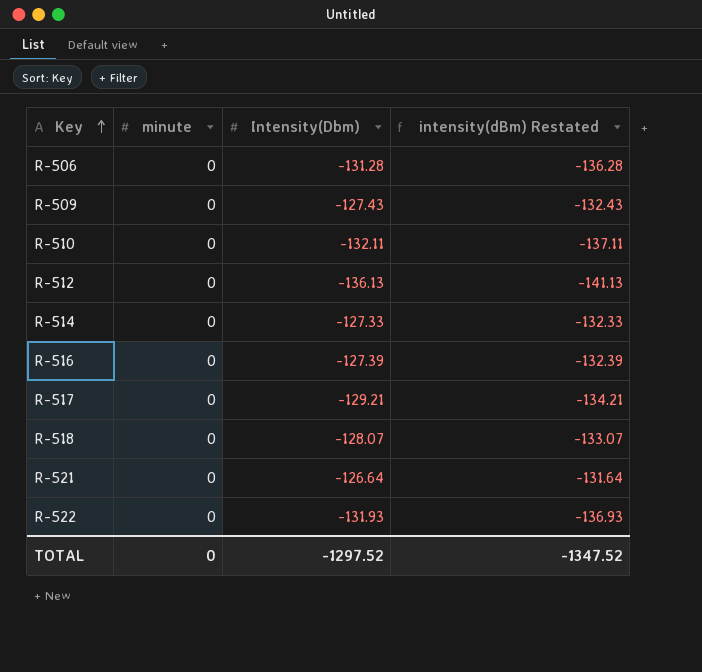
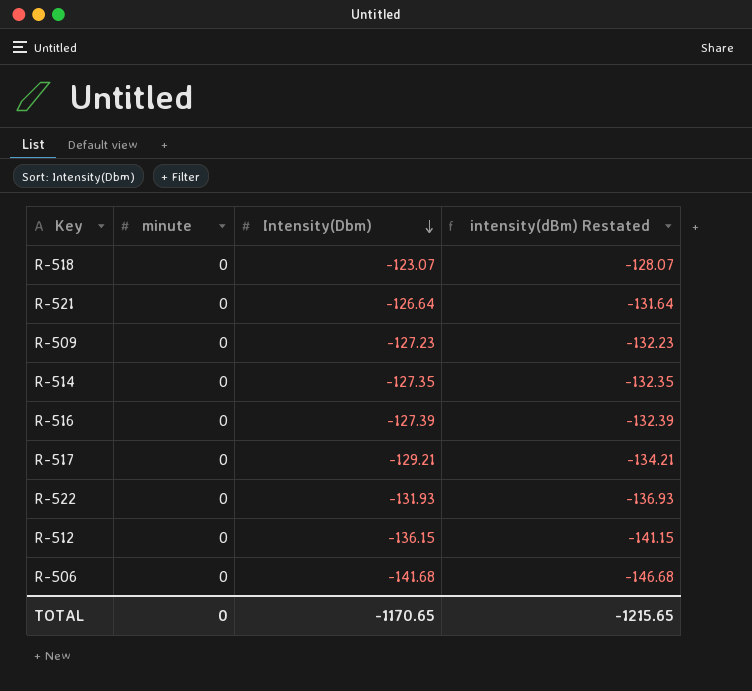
row order: Key ascending -> Intensity(Dbm) descending
row R-510: 0 | -132.11 | -137.11 -> none
R-518 | Intensity(Dbm): -128.07 -> -123.07
R-518 | intensity(dBm) Restated: -133.07 -> -128.07
R-509 | Intensity(Dbm): -127.43 -> -127.23
R-509 | intensity(dBm) Restated: -132.43 -> -132.23
R-514 | Intensity(Dbm): -127.33 -> -127.35
R-514 | intensity(dBm) Restated: -132.33 -> -132.35
R-512 | Intensity(Dbm): -136.13 -> -136.15
R-512 | intensity(dBm) Restated: -141.13 -> -141.15
R-506 | Intensity(Dbm): -131.28 -> -141.68
R-506 | intensity(dBm) Restated: -136.28 -> -146.68
TOTAL | Intensity(Dbm): -1297.52 -> -1170.65
TOTAL | intensity(dBm) Restated: -1347.52 -> -1215.65

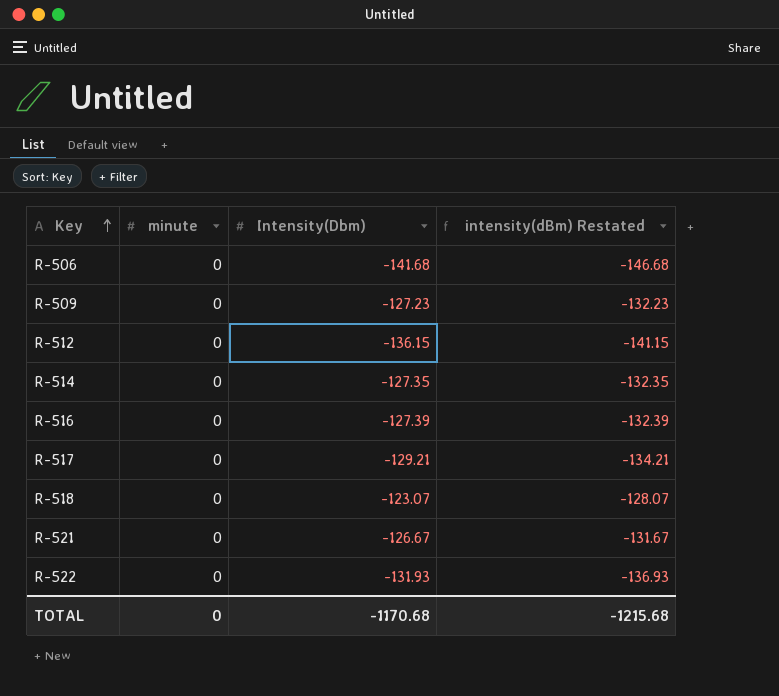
row order: Intensity(Dbm) descending -> Key ascending
R-521 | Intensity(Dbm): -126.64 -> -126.67
R-521 | intensity(dBm) Restated: -131.64 -> -131.67
TOTAL | Intensity(Dbm): -1170.65 -> -1170.68
TOTAL | intensity(dBm) Restated: -1215.65 -> -1215.68

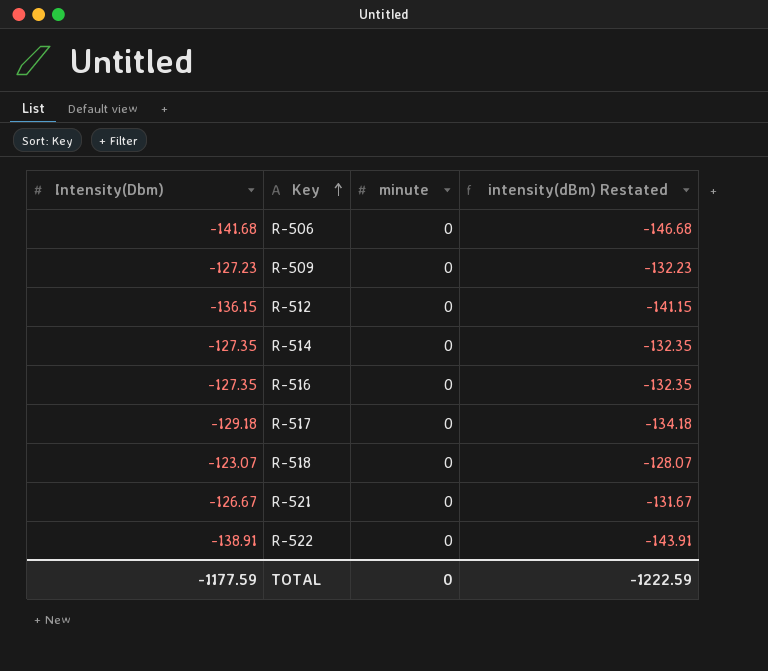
column Intensity(Dbm) | position: 3 -> 1
R-516 | Intensity(Dbm): -127.39 -> -127.35
R-516 | intensity(dBm) Restated: -132.39 -> -132.35
R-517 | Intensity(Dbm): -129.21 -> -129.18
R-517 | intensity(dBm) Restated: -134.21 -> -134.18
R-522 | Intensity(Dbm): -131.93 -> -138.91
R-522 | intensity(dBm) Restated: -136.93 -> -143.91
TOTAL | Intensity(Dbm): -1170.68 -> -1177.59
TOTAL | intensity(dBm) Restated: -1215.68 -> -1222.59

